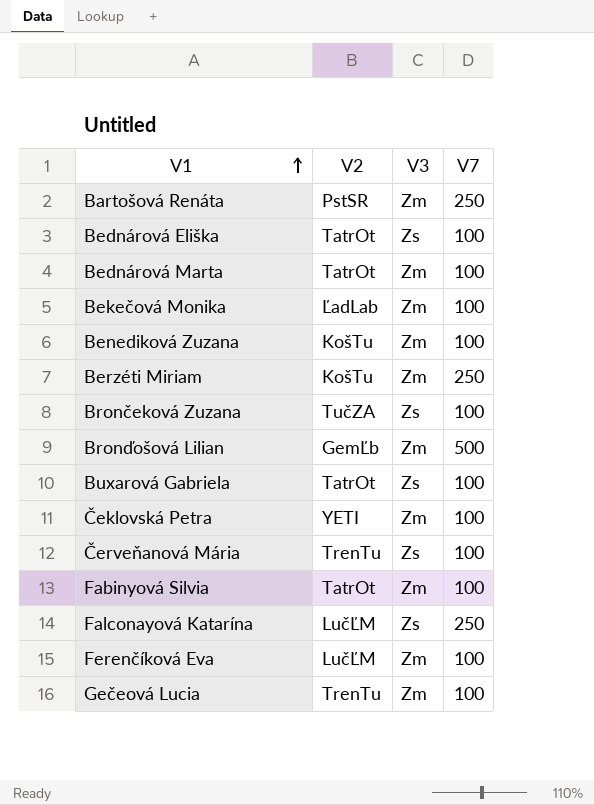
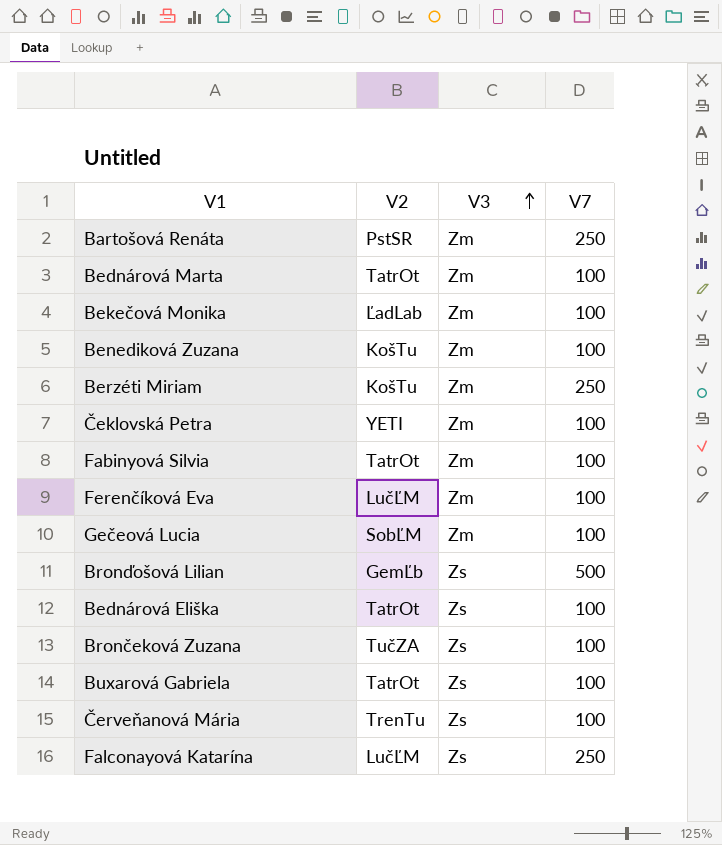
row order: V1 ascending -> V3 ascending
Gečeová Lucia | V2: TrenTu -> SobĽM
Bronďošová Lilian | V3: Zm -> Zs

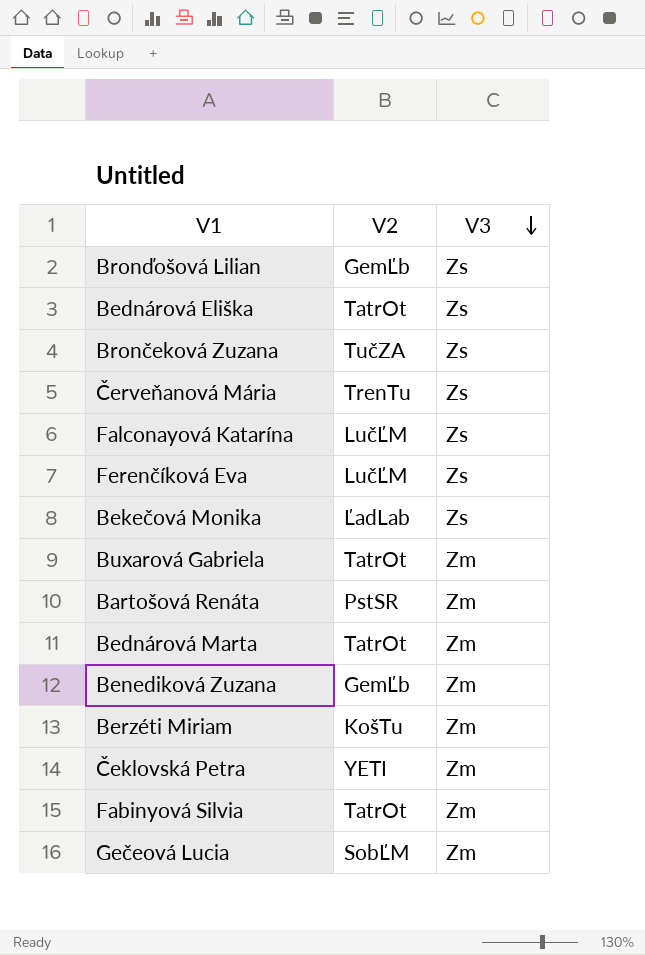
row order: V3 ascending -> V3 descending
column V7 | position: 4 -> none
Ferenčíková Eva | V3: Zm -> Zs
Bekečová Monika | V3: Zm -> Zs
Buxarová Gabriela | V3: Zs -> Zm
Benediková Zuzana | V2: KošTu -> GemĽb

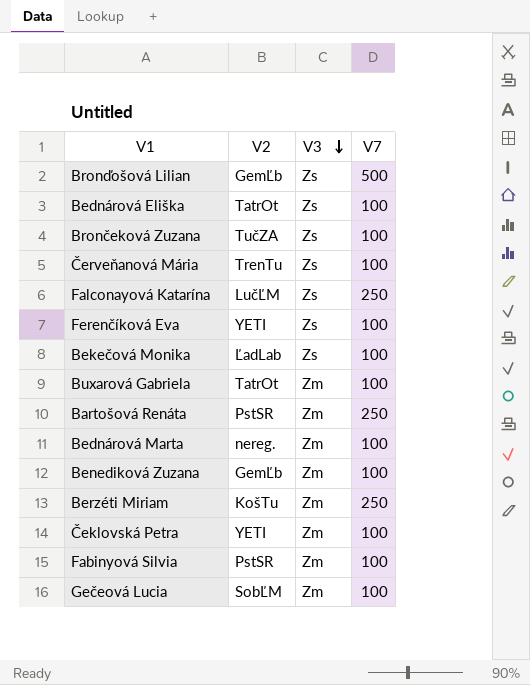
column V7 | position: none -> 4
Ferenčíková Eva | V2: LučĽM -> YETI
Bednárová Marta | V2: TatrOt -> nereg.
Fabinyová Silvia | V2: TatrOt -> PstSR

